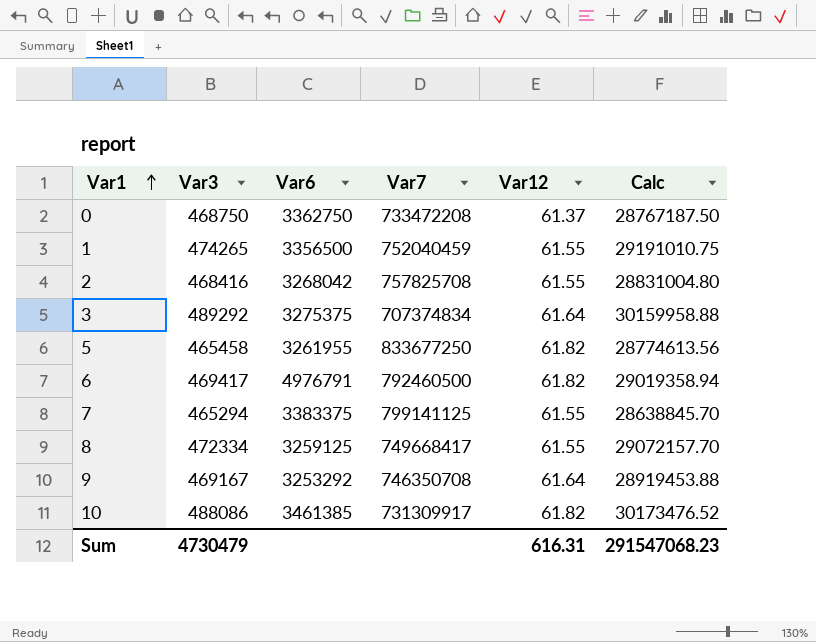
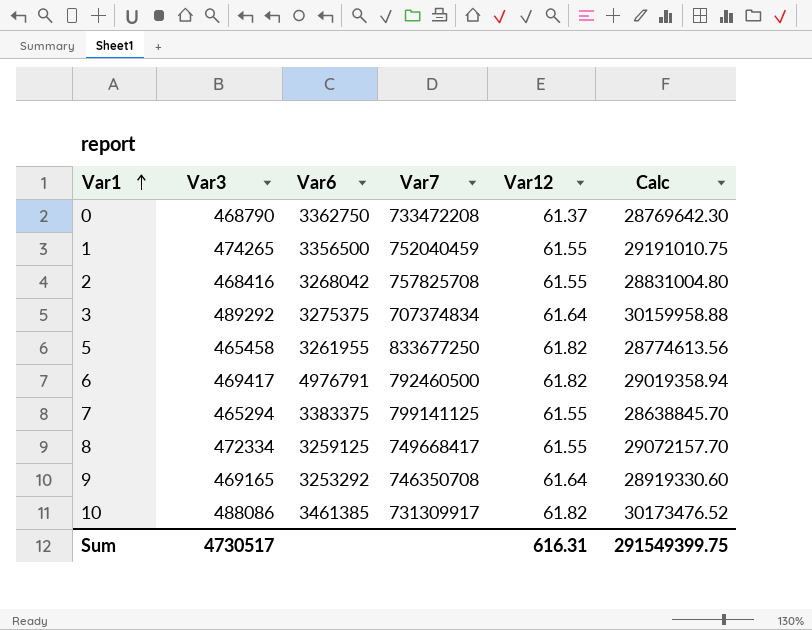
0 | Var3: 468750 -> 468790
0 | Calc: 28767187.50 -> 28769642.30
9 | Var3: 469167 -> 469165
9 | Calc: 28919453.88 -> 28919330.60
Sum | Var3: 4730479 -> 4730517
Sum | Calc: 291547068.23 -> 291549399.75

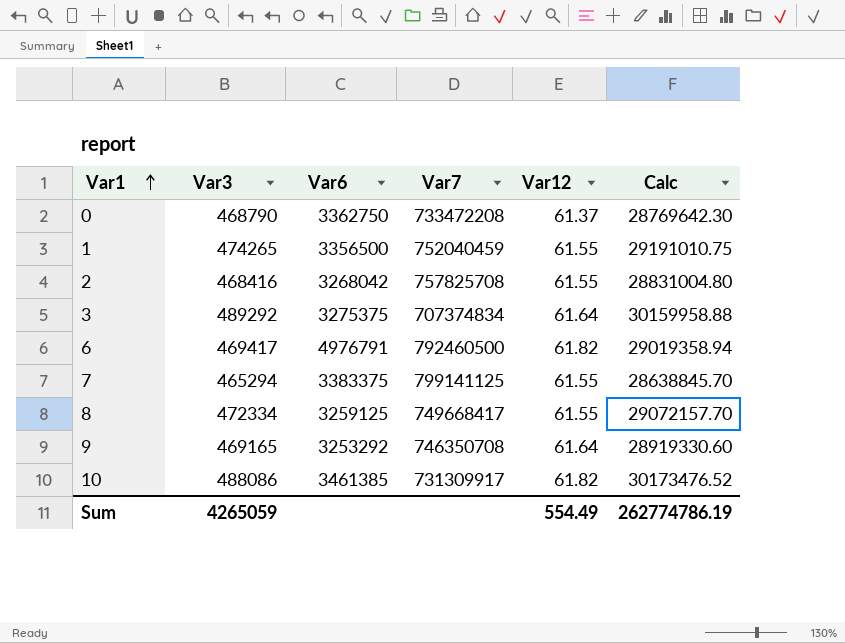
row 5: 465458 | 3261955 | 833677250 | 61.82 | 28774613.56 -> none
Sum | Var3: 4730517 -> 4265059
Sum | Var12: 616.31 -> 554.49
Sum | Calc: 291549399.75 -> 262774786.19

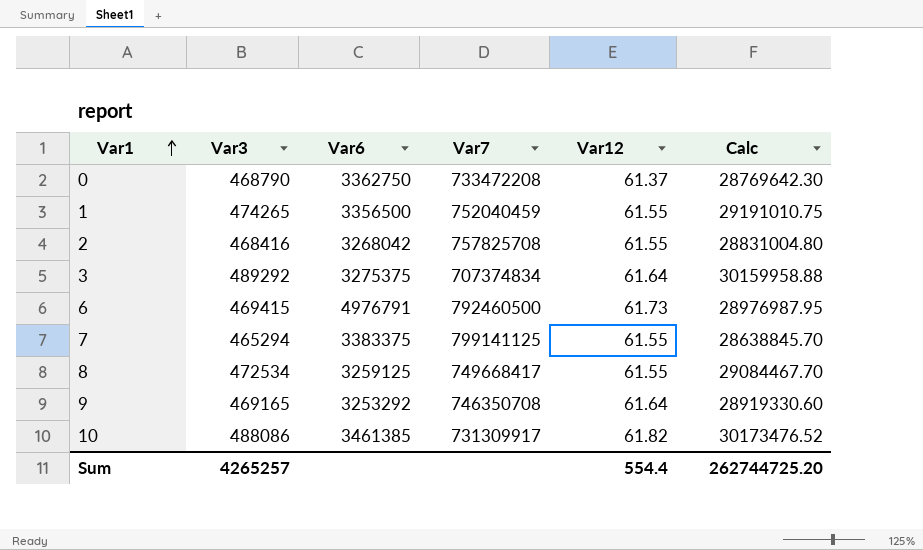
6 | Var3: 469417 -> 469415
6 | Var12: 61.82 -> 61.73
6 | Calc: 29019358.94 -> 28976987.95
8 | Var3: 472334 -> 472534
8 | Calc: 29072157.70 -> 29084467.70
Sum | Var3: 4265059 -> 4265257
Sum | Var12: 554.49 -> 554.4
Sum | Calc: 262774786.19 -> 262744725.20

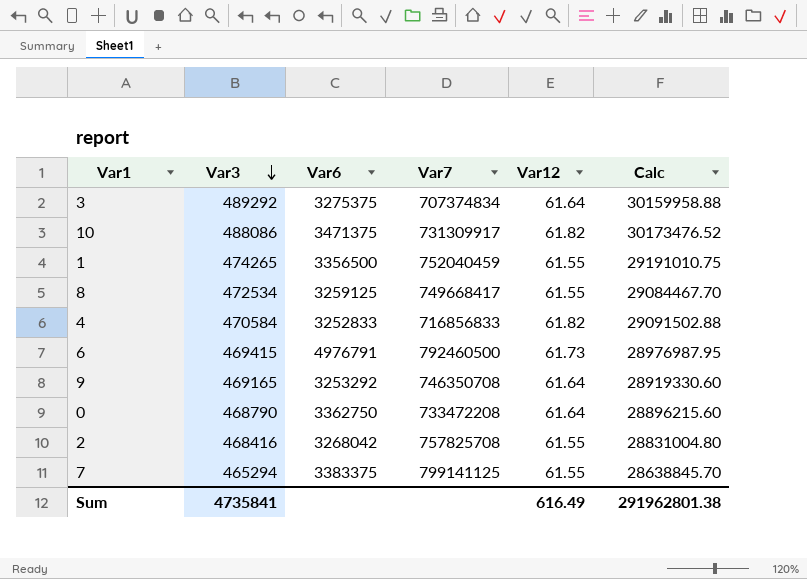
row order: Var1 ascending -> Var3 descending
10 | Var6: 3461385 -> 3471375
row 4: none -> 470584 | 3252833 | 716856833 | 61.82 | 29091502.88
0 | Var12: 61.37 -> 61.64
0 | Calc: 28769642.30 -> 28896215.60
Sum | Var3: 4265257 -> 4735841
Sum | Var12: 554.4 -> 616.49
Sum | Calc: 262744725.20 -> 291962801.38

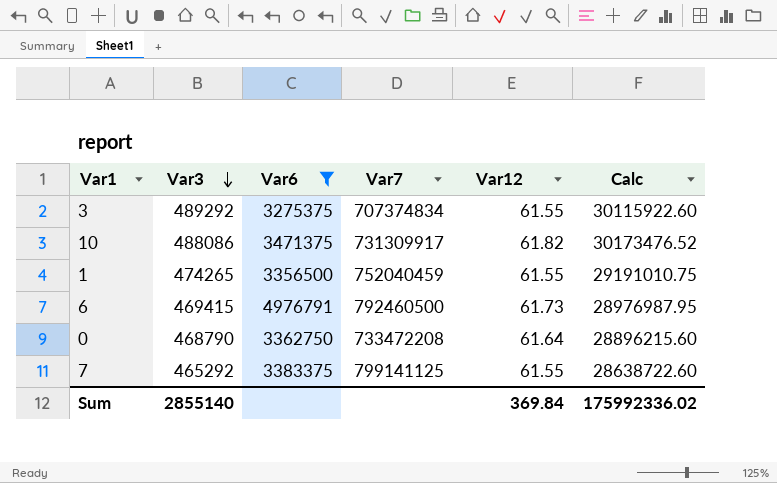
filter: none -> Var6 >= 3275375
3 | Var12: 61.64 -> 61.55
3 | Calc: 30159958.88 -> 30115922.60
7 | Var3: 465294 -> 465292
7 | Calc: 28638845.70 -> 28638722.60
Sum | Var3: 4735841 -> 2855140
Sum | Var12: 616.49 -> 369.84
Sum | Calc: 291962801.38 -> 175992336.02

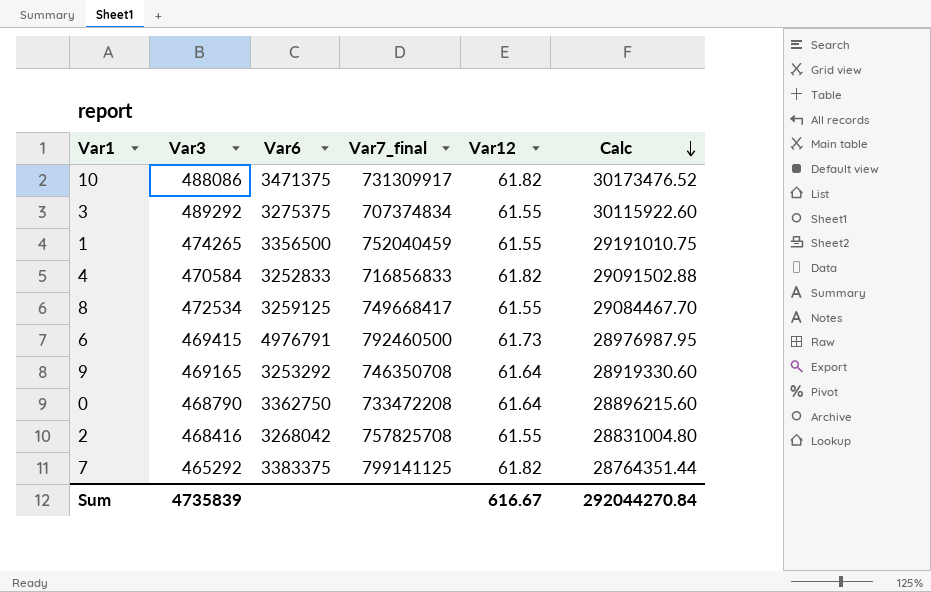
filter: Var6 >= 3275375 -> none
row order: Var3 descending -> Calc descending
column name: Var7 -> Var7_final
7 | Var12: 61.55 -> 61.82
7 | Calc: 28638722.60 -> 28764351.44
Sum | Var3: 2855140 -> 4735839
Sum | Var12: 369.84 -> 616.67
Sum | Calc: 175992336.02 -> 292044270.84

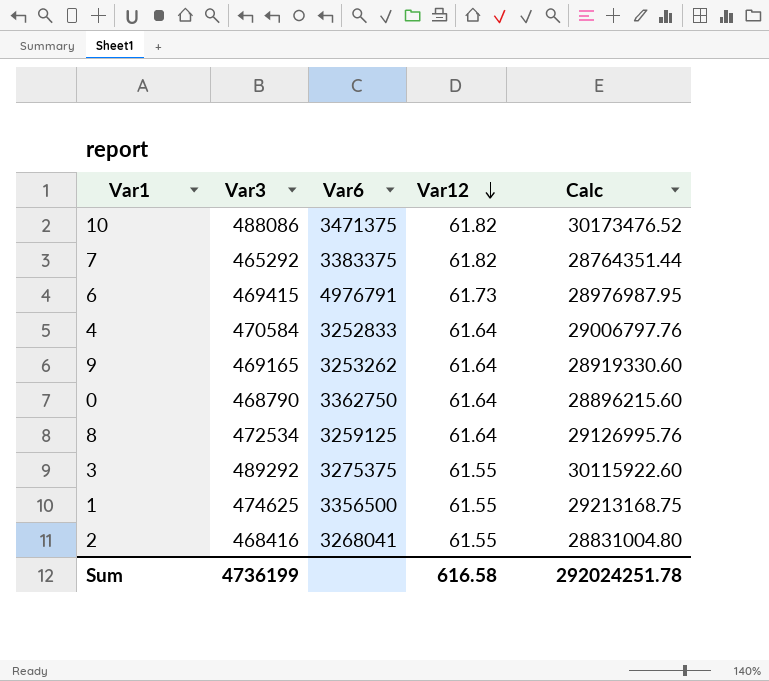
row order: Calc descending -> Var12 descending
column Var7_final | position: 4 -> none
4 | Var12: 61.82 -> 61.64
4 | Calc: 29091502.88 -> 29006797.76
9 | Var6: 3253292 -> 3253262
8 | Var12: 61.55 -> 61.64
8 | Calc: 29084467.70 -> 29126995.76
1 | Var3: 474265 -> 474625
1 | Calc: 29191010.75 -> 29213168.75
2 | Var6: 3268042 -> 3268041
Sum | Var3: 4735839 -> 4736199
Sum | Var12: 616.67 -> 616.58
Sum | Calc: 292044270.84 -> 292024251.78

